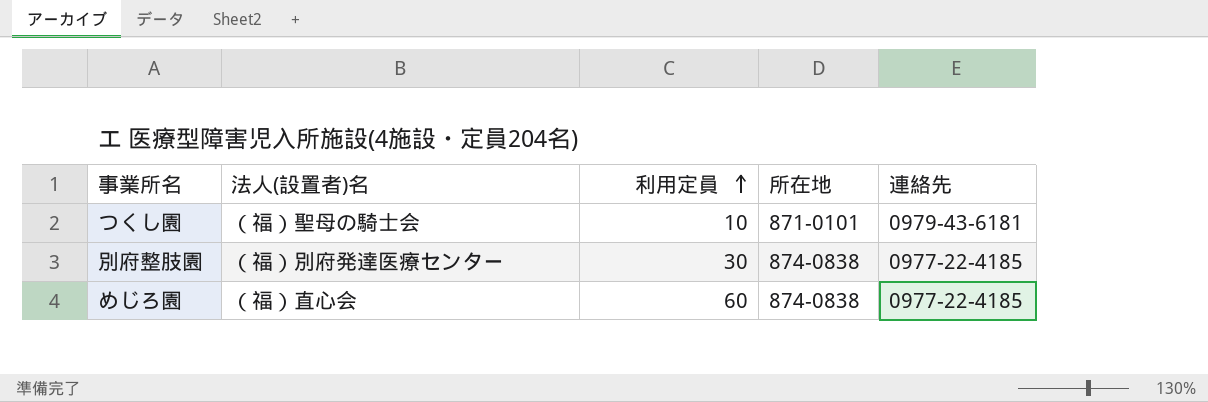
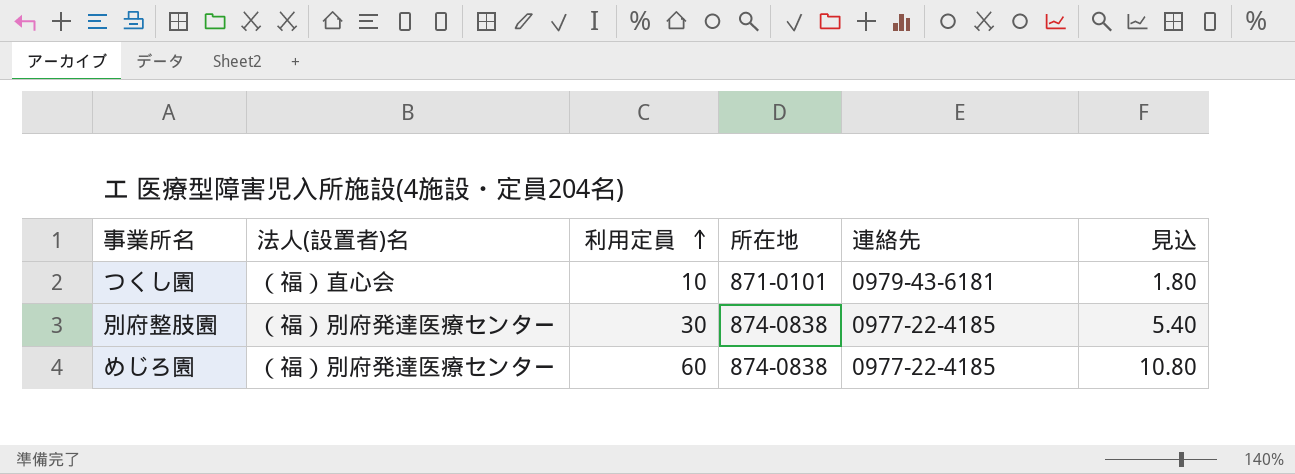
column 見込 | formula: none -> [利用定員] * 0.18
つくし園 | 法人(設置者)名: （福）聖母の騎士会 -> （福）直心会
めじろ園 | 法人(設置者)名: （福）直心会 -> （福）別府発達医療センター

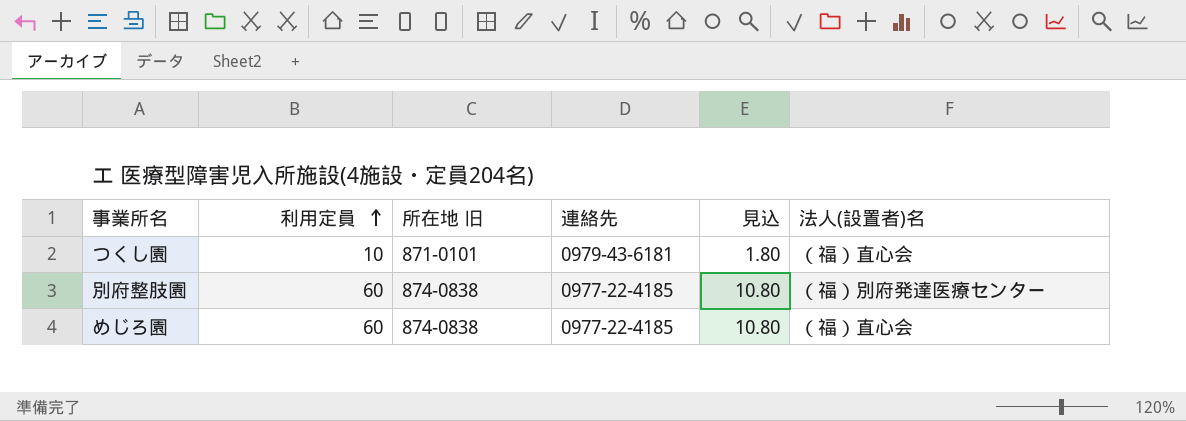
column name: 所在地 -> 所在地 旧
column 法人(設置者)名 | position: 2 -> 6
別府整肢園 | 利用定員: 30 -> 60
別府整肢園 | 見込: 5.40 -> 10.80
めじろ園 | 法人(設置者)名: （福）別府発達医療センター -> （福）直心会

